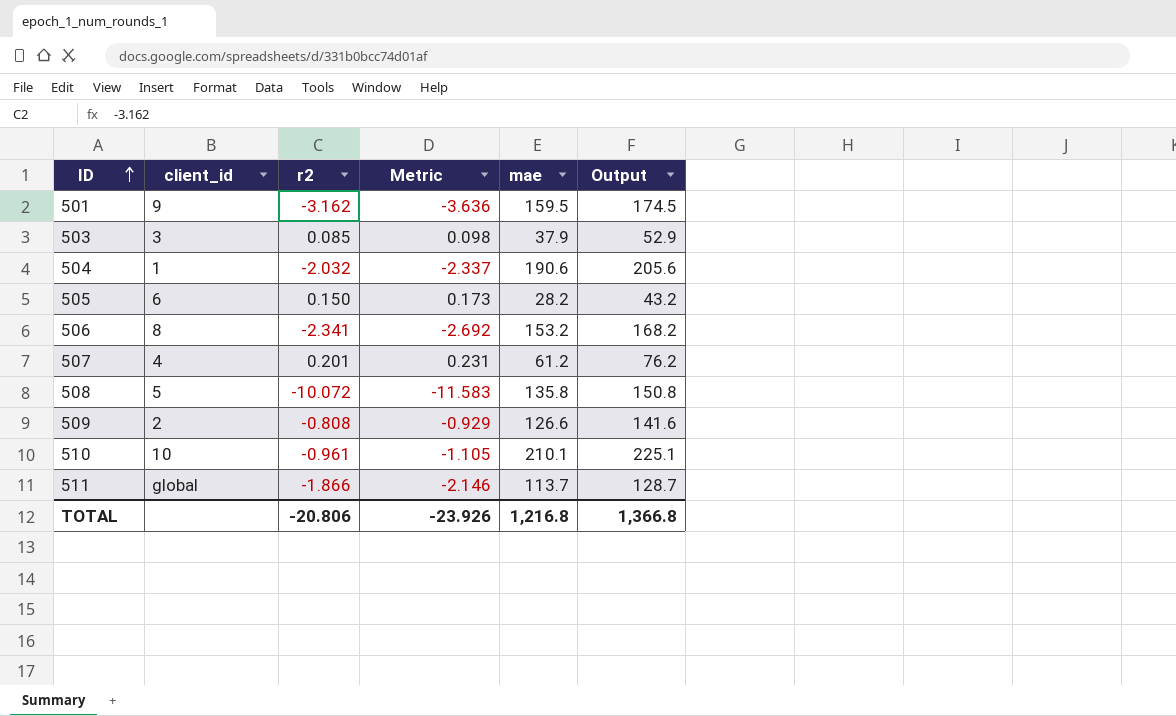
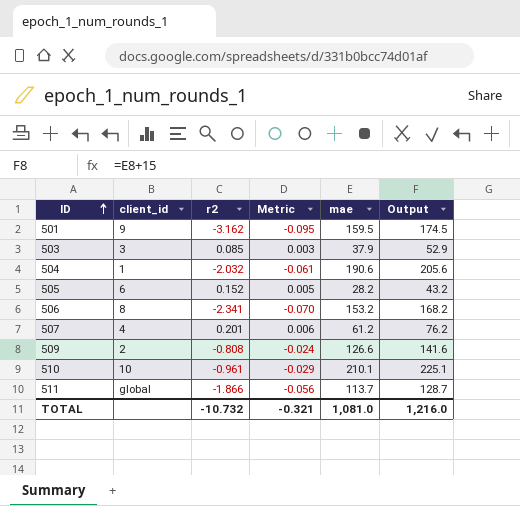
column Metric | formula: [r2] * 1.15 -> [r2] * 0.03
row 508: 5 | -10.072 | -11.583 | 135.8 | 150.8 -> none
505 | r2: 0.150 -> 0.152
TOTAL | r2: -20.806 -> -10.732
TOTAL | Metric: -23.926 -> -0.321
TOTAL | mae: 1,216.8 -> 1,081.0
TOTAL | Output: 1,366.8 -> 1,216.0

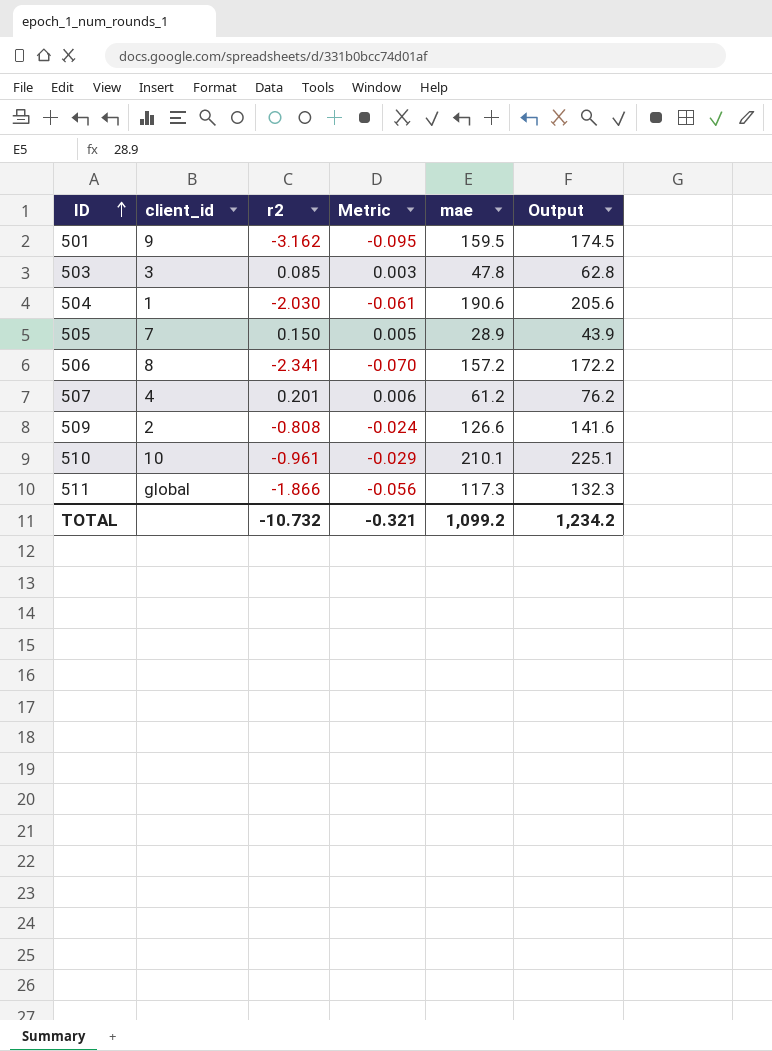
503 | mae: 37.9 -> 47.8
503 | Output: 52.9 -> 62.8
504 | r2: -2.032 -> -2.030
505 | client_id: 6 -> 7
505 | r2: 0.152 -> 0.150
505 | mae: 28.2 -> 28.9
505 | Output: 43.2 -> 43.9
506 | mae: 153.2 -> 157.2
506 | Output: 168.2 -> 172.2
511 | mae: 113.7 -> 117.3
511 | Output: 128.7 -> 132.3
TOTAL | mae: 1,081.0 -> 1,099.2
TOTAL | Output: 1,216.0 -> 1,234.2

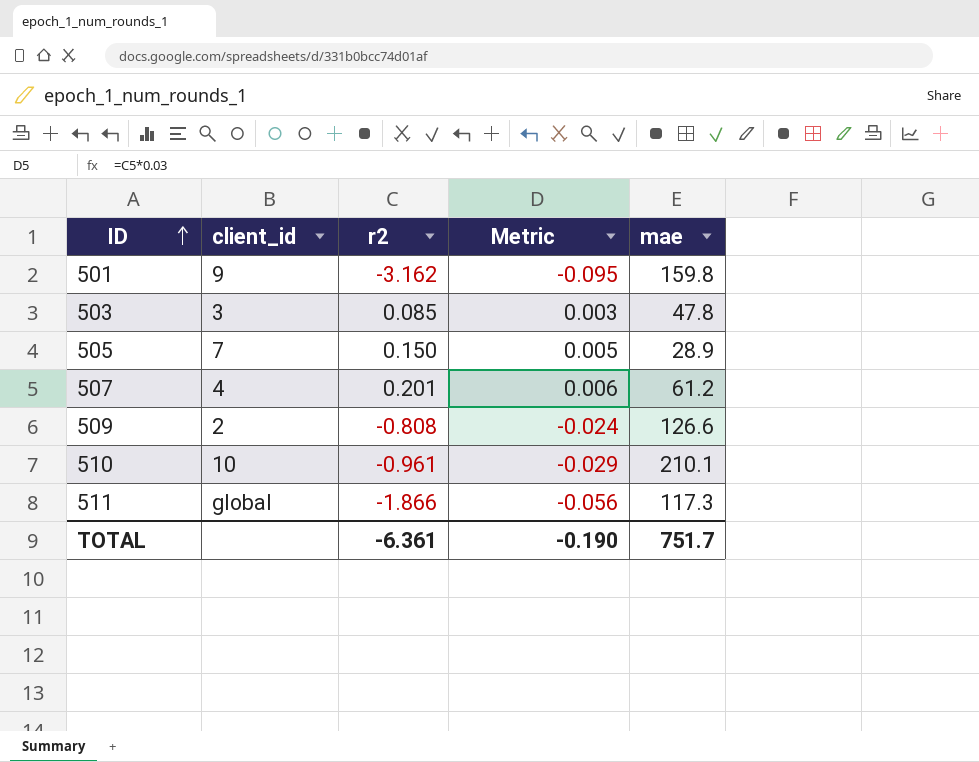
column Output | formula: [mae] + 15 -> none
row 504: 1 | -2.030 | -0.061 | 190.6 | 205.6 -> none
row 506: 8 | -2.341 | -0.070 | 157.2 | 172.2 -> none
501 | mae: 159.5 -> 159.8
TOTAL | r2: -10.732 -> -6.361
TOTAL | Metric: -0.321 -> -0.190
TOTAL | mae: 1,099.2 -> 751.7

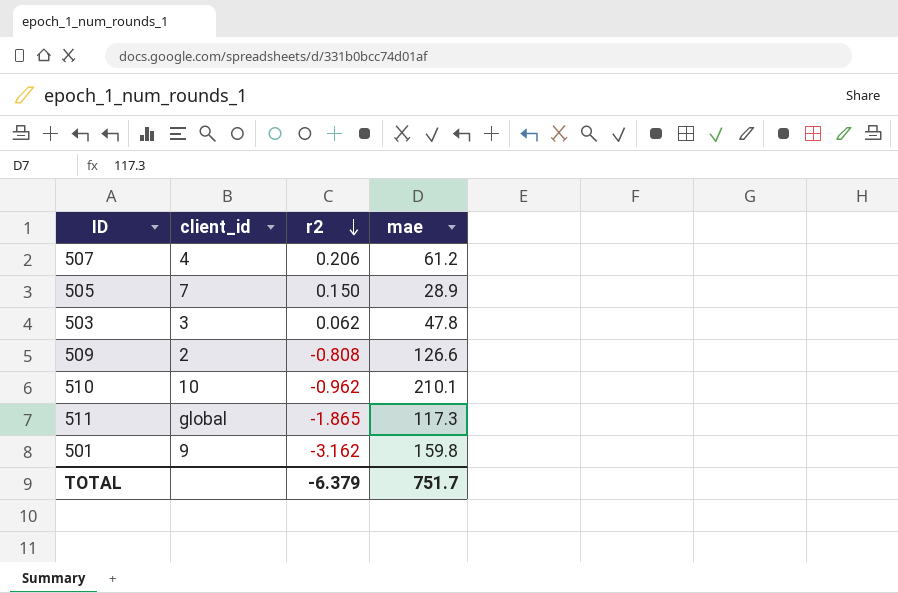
row order: ID ascending -> r2 descending
column Metric | formula: [r2] * 0.03 -> none
507 | r2: 0.201 -> 0.206
503 | r2: 0.085 -> 0.062
510 | r2: -0.961 -> -0.962
511 | r2: -1.866 -> -1.865
TOTAL | r2: -6.361 -> -6.379

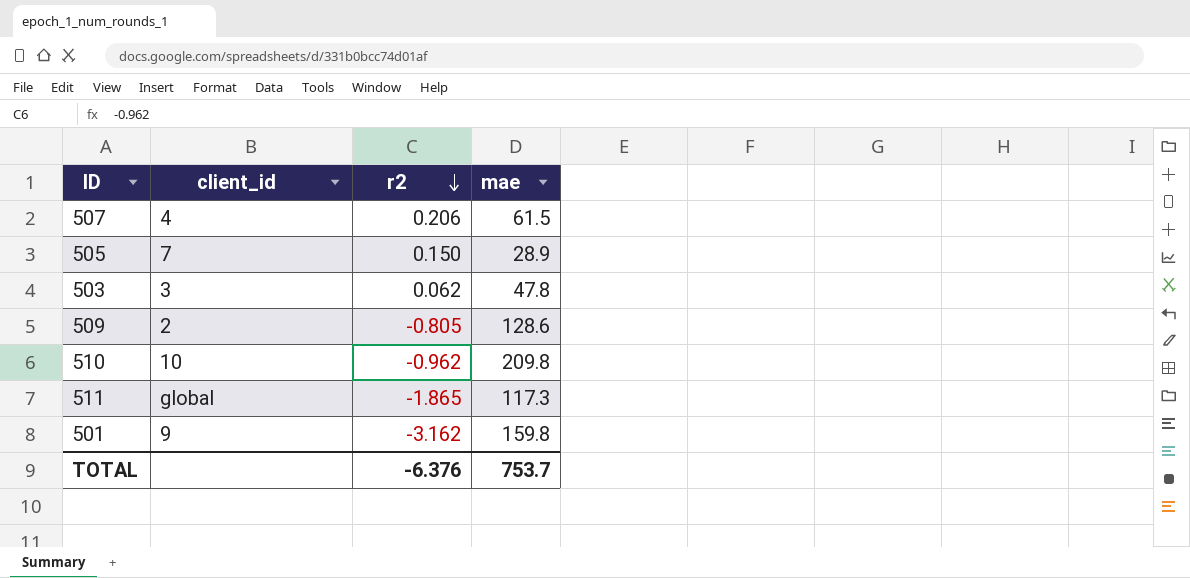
507 | mae: 61.2 -> 61.5
509 | r2: -0.808 -> -0.805
509 | mae: 126.6 -> 128.6
510 | mae: 210.1 -> 209.8
TOTAL | r2: -6.379 -> -6.376
TOTAL | mae: 751.7 -> 753.7

